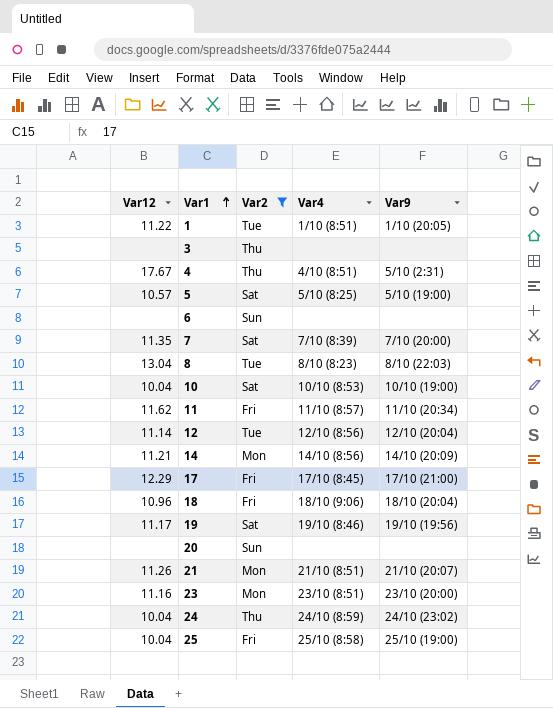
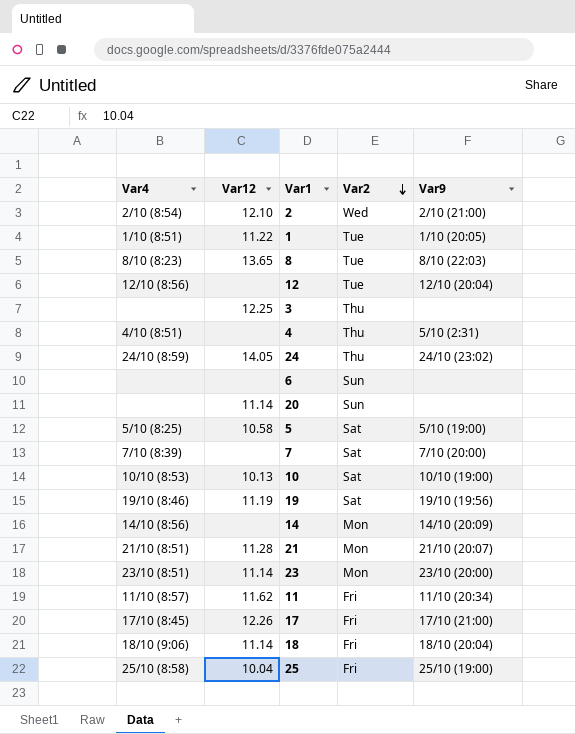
filter: Var2 != Wed -> none
row order: Var1 ascending -> Var2 descending
column Var4 | position: 4 -> 1
8 | Var12: 13.04 -> 13.65
12 | Var12: 11.14 -> none
3 | Var12: none -> 12.25
4 | Var12: 17.67 -> none
24 | Var12: 10.04 -> 14.05
20 | Var12: none -> 11.14
5 | Var12: 10.57 -> 10.58
7 | Var12: 11.35 -> none
10 | Var12: 10.04 -> 10.13
19 | Var12: 11.17 -> 11.19
14 | Var12: 11.21 -> none
21 | Var12: 11.26 -> 11.28
23 | Var12: 11.16 -> 11.14
17 | Var12: 12.29 -> 12.26
18 | Var12: 10.96 -> 11.14

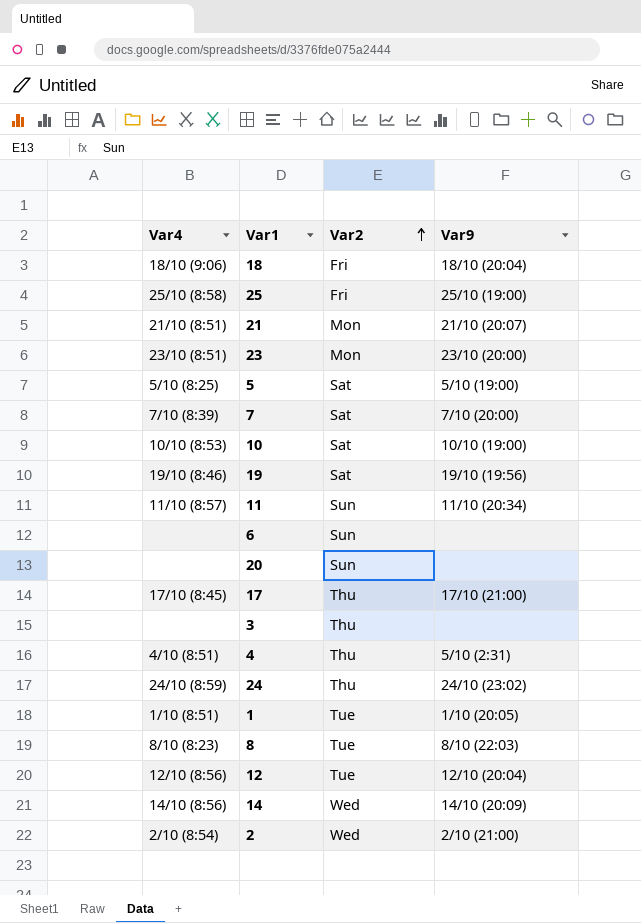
row order: Var2 descending -> Var2 ascending
column Var12 | position: 2 -> none
11 | Var2: Fri -> Sun
17 | Var2: Fri -> Thu
14 | Var2: Mon -> Wed

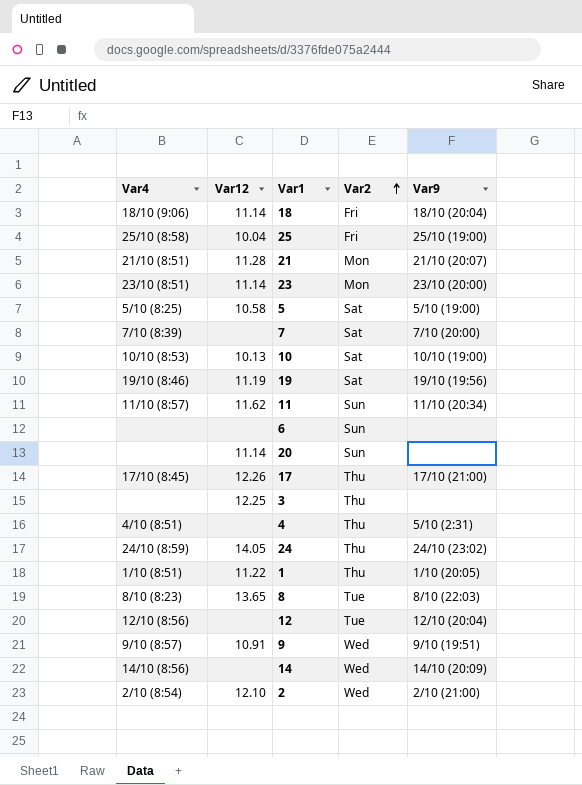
column Var12 | position: none -> 2
1 | Var2: Tue -> Thu
row 9: none -> 9/10 (8:57) | 10.91 | Wed | 9/10 (19:51)

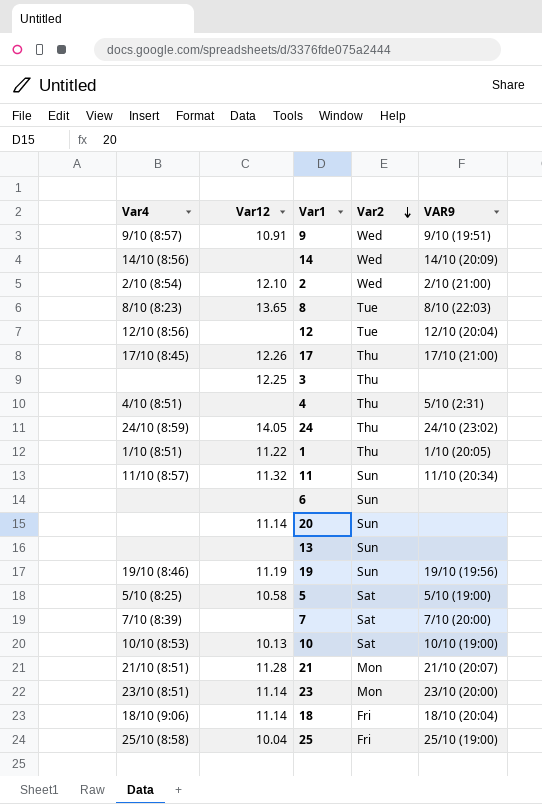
row order: Var2 ascending -> Var2 descending
column name: Var9 -> VAR9
11 | Var12: 11.62 -> 11.32
row 13: none -> none | none | Sun | none
19 | Var2: Sat -> Sun

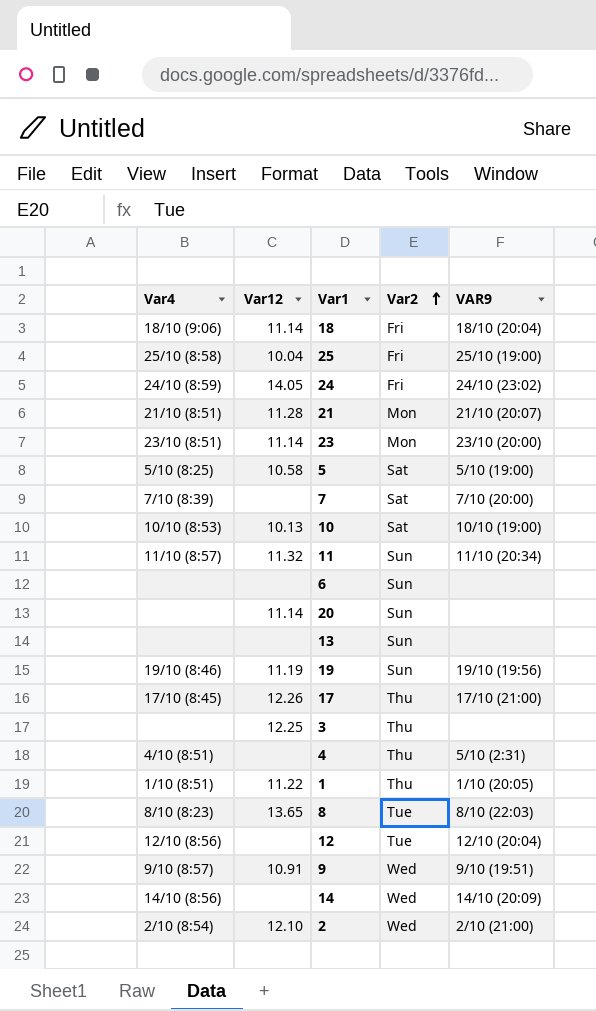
row order: Var2 descending -> Var2 ascending
24 | Var2: Thu -> Fri

